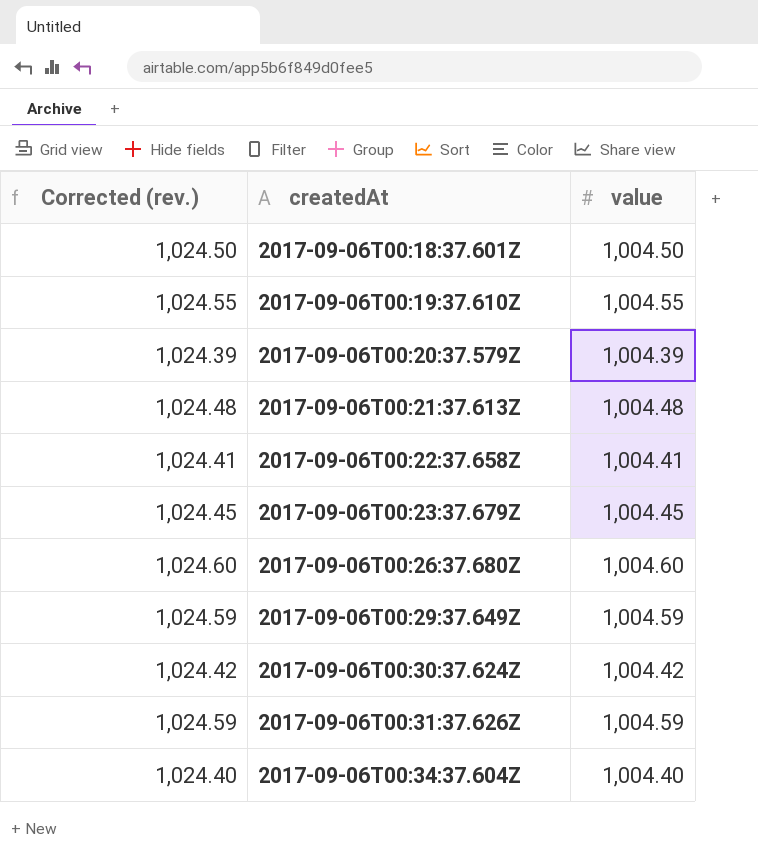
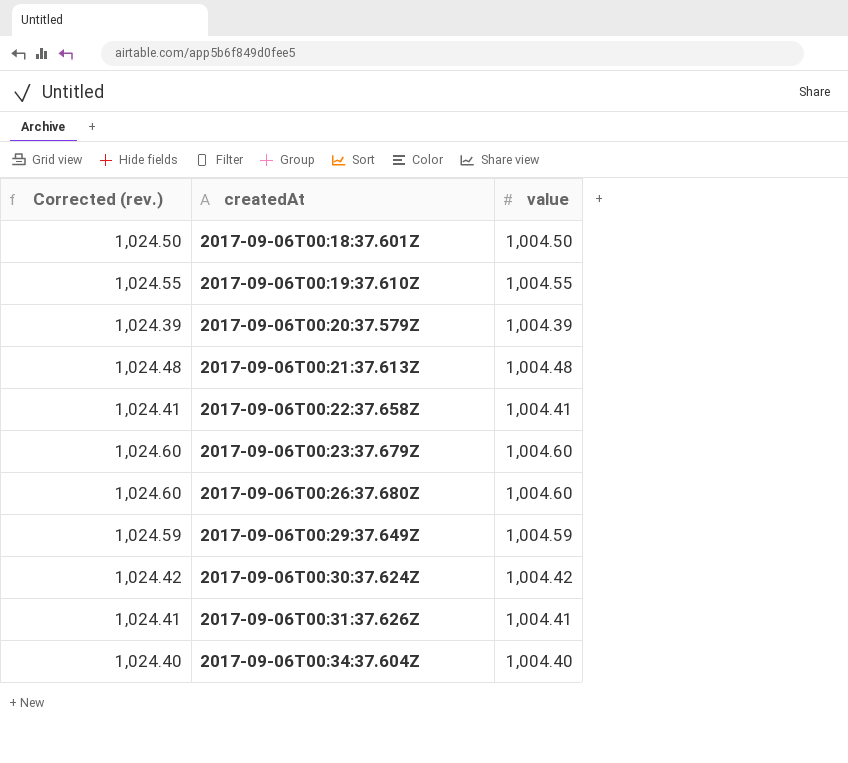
2017-09-06T00:23:37.679Z | Corrected (rev.): 1,024.45 -> 1,024.60
2017-09-06T00:23:37.679Z | value: 1,004.45 -> 1,004.60
2017-09-06T00:31:37.626Z | Corrected (rev.): 1,024.59 -> 1,024.41
2017-09-06T00:31:37.626Z | value: 1,004.59 -> 1,004.41

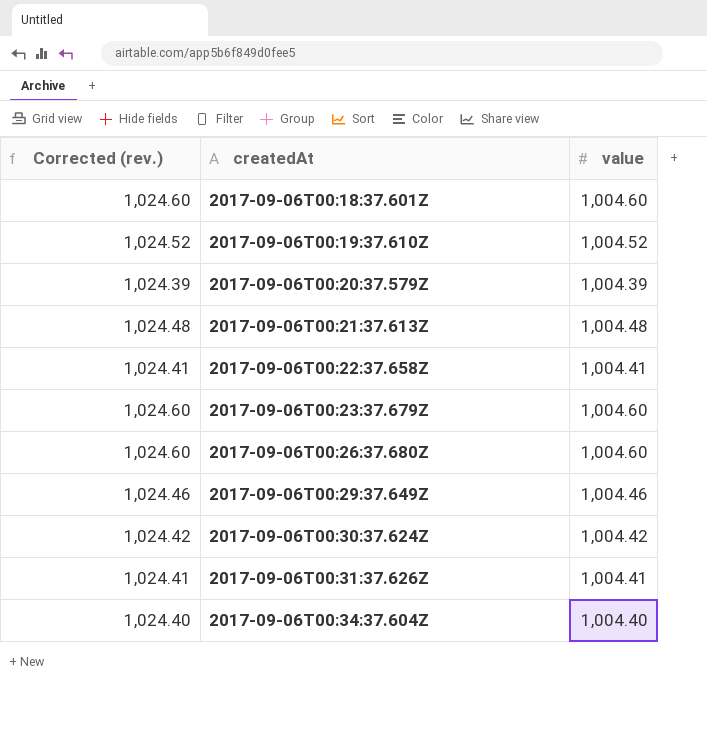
2017-09-06T00:18:37.601Z | Corrected (rev.): 1,024.50 -> 1,024.60
2017-09-06T00:18:37.601Z | value: 1,004.50 -> 1,004.60
2017-09-06T00:19:37.610Z | Corrected (rev.): 1,024.55 -> 1,024.52
2017-09-06T00:19:37.610Z | value: 1,004.55 -> 1,004.52
2017-09-06T00:29:37.649Z | Corrected (rev.): 1,024.59 -> 1,024.46
2017-09-06T00:29:37.649Z | value: 1,004.59 -> 1,004.46

